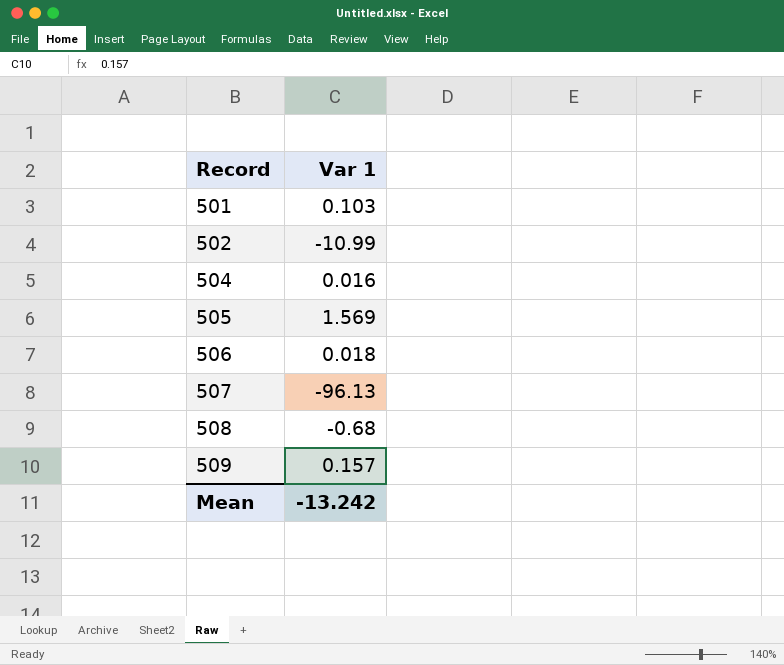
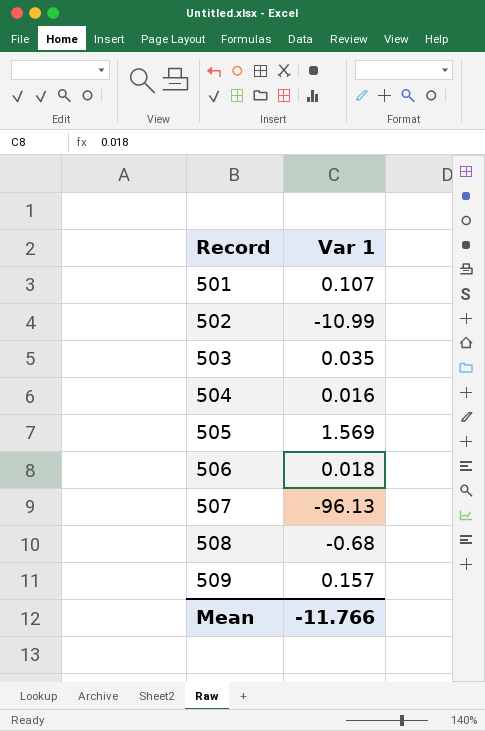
501 | Var 1: 0.103 -> 0.107
row 503: none -> 0.035
Mean | Var 1: -13.242 -> -11.766

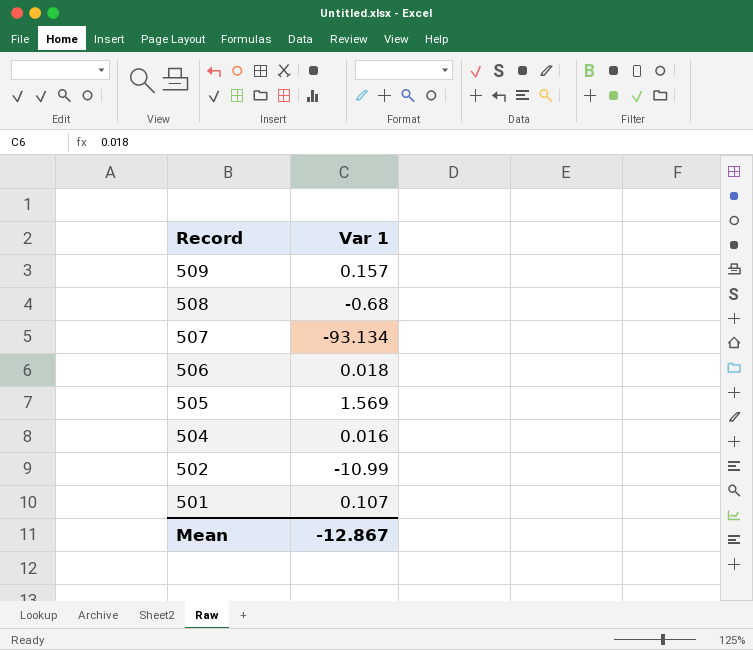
row order: Record ascending -> Record descending
row 503: 0.035 -> none
507 | Var 1: -96.13 -> -93.134
Mean | Var 1: -11.766 -> -12.867

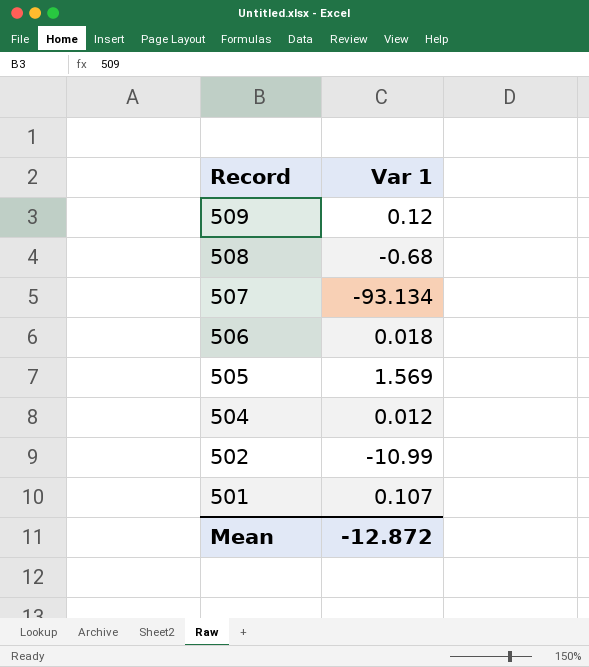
509 | Var 1: 0.157 -> 0.12
504 | Var 1: 0.016 -> 0.012
Mean | Var 1: -12.867 -> -12.872

